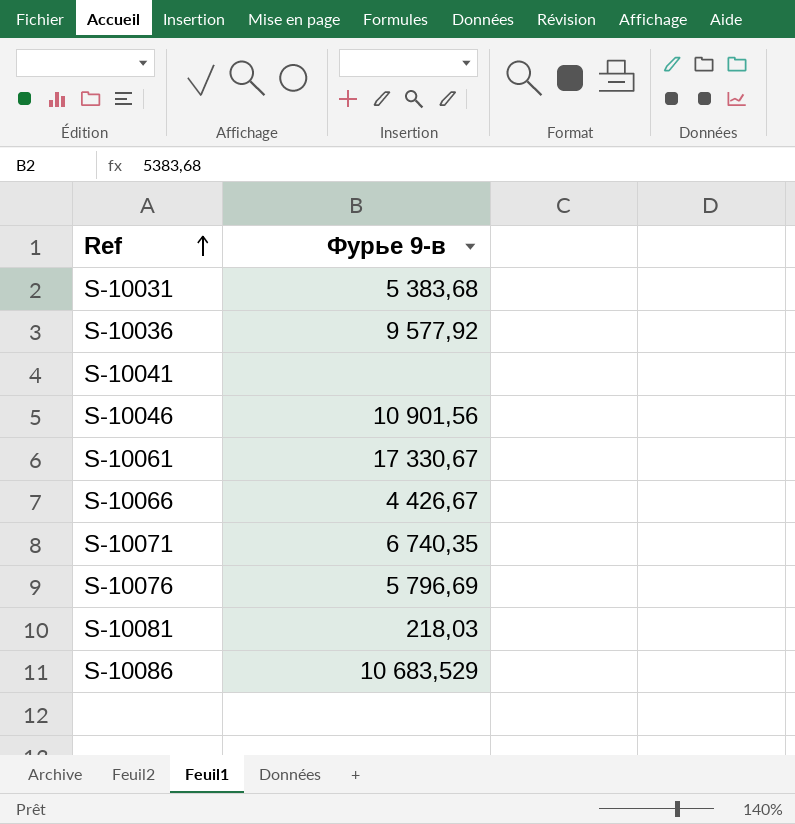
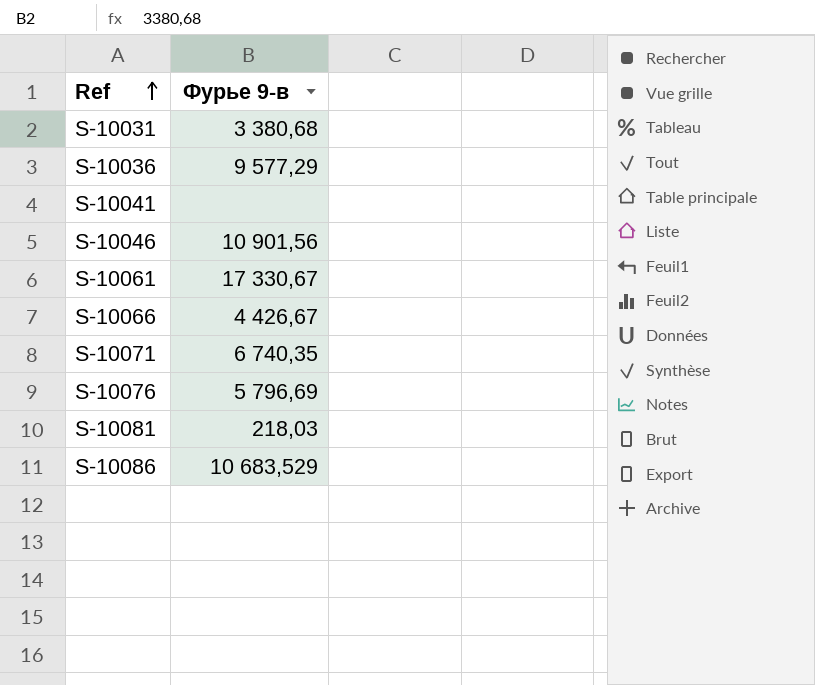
S-10031 | Фурье 9-в: 5 383,68 -> 3 380,68
S-10036 | Фурье 9-в: 9 577,92 -> 9 577,29

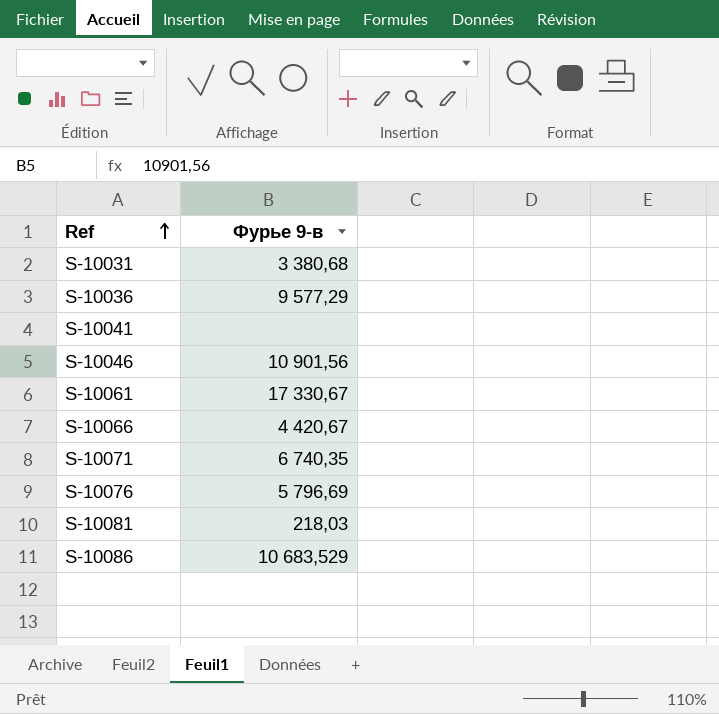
S-10066 | Фурье 9-в: 4 426,67 -> 4 420,67

